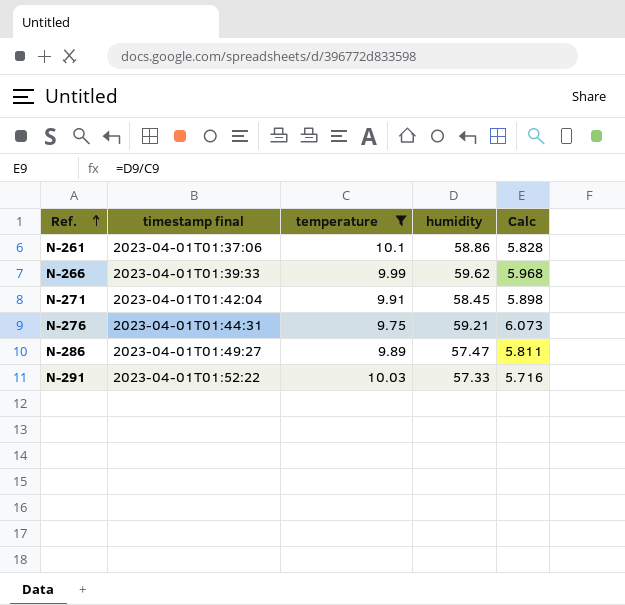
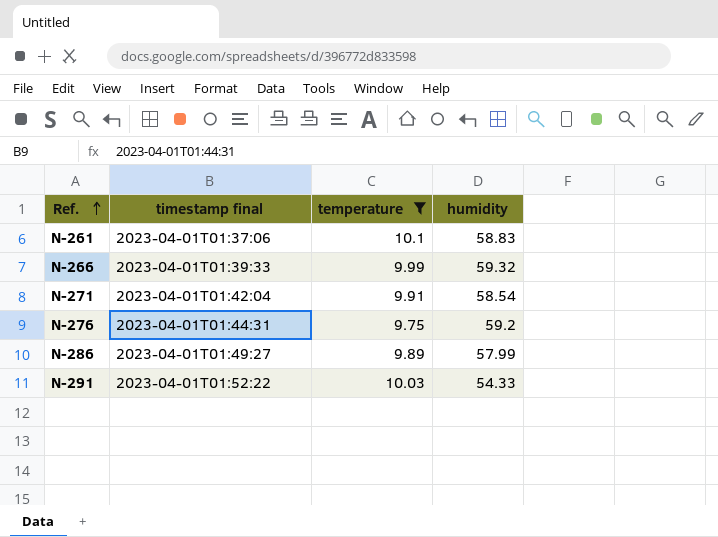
column Calc | formula: [humidity] / [temperature] -> none
N-261 | humidity: 58.86 -> 58.83
N-266 | humidity: 59.62 -> 59.32
N-271 | humidity: 58.45 -> 58.54
N-276 | humidity: 59.21 -> 59.2
N-286 | humidity: 57.47 -> 57.99
N-291 | humidity: 57.33 -> 54.33

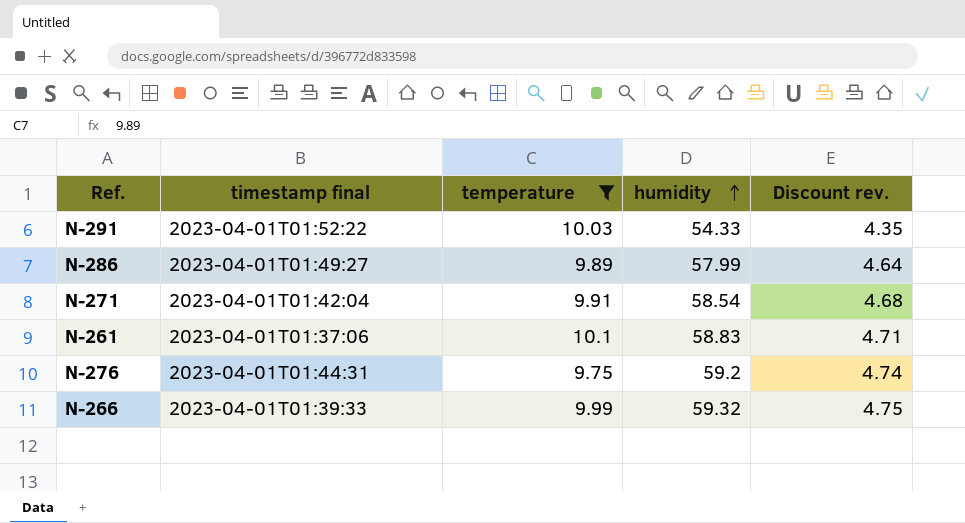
row order: Ref. ascending -> humidity ascending
column Discount rev. | formula: none -> [humidity] * 0.08

